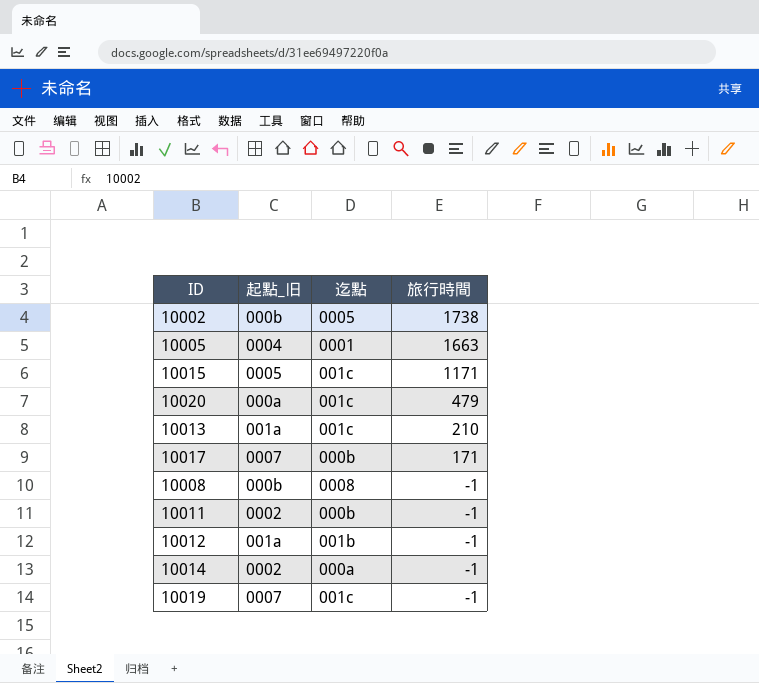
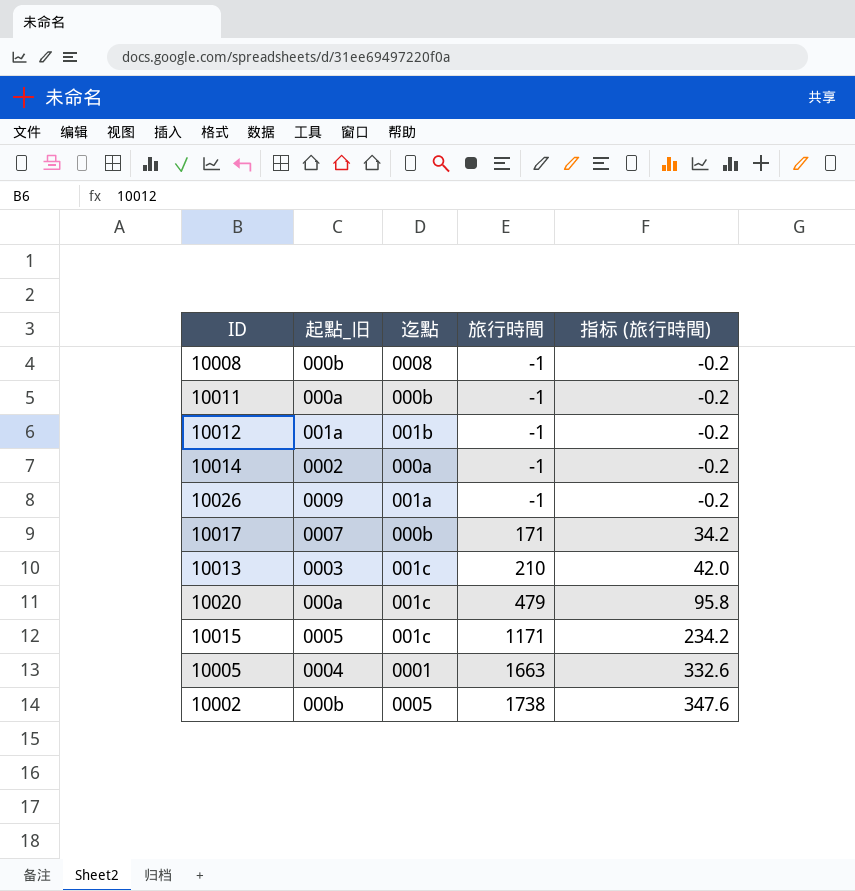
row order: 旅行時間 descending -> 旅行時間 ascending
column 指标 (旅行時間) | formula: none -> [旅行時間] * 0.2
row 10019: 0007 | 001c | -1 -> none
10011 | 起點_旧: 0002 -> 000a
row 10026: none -> 0009 | 001a | -1 | -0.2
10013 | 起點_旧: 001a -> 0003

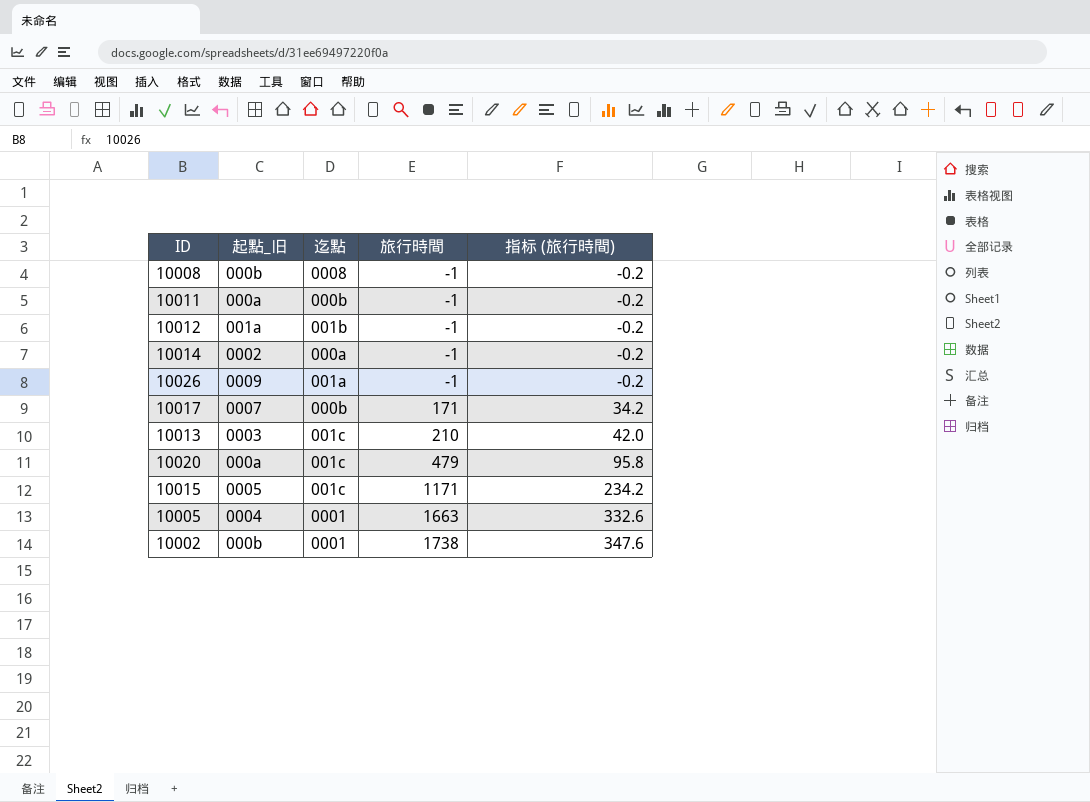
10002 | 迄點: 0005 -> 0001

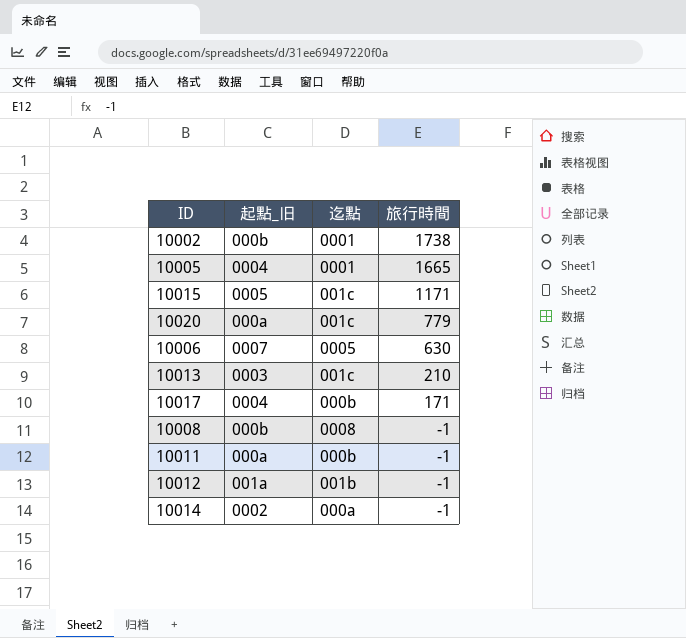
row order: 旅行時間 ascending -> 旅行時間 descending
column 指标 (旅行時間) | formula: [旅行時間] * 0.2 -> none
row 10026: 0009 | 001a | -1 | -0.2 -> none
10005 | 旅行時間: 1663 -> 1665
10020 | 旅行時間: 479 -> 779
row 10006: none -> 0007 | 0005 | 630
10017 | 起點_旧: 0007 -> 0004

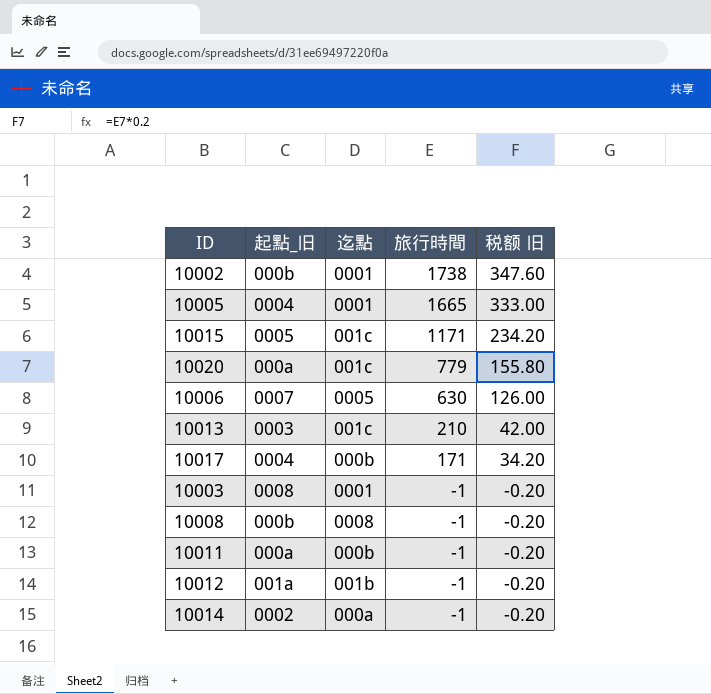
column 税额 旧 | formula: none -> [旅行時間] * 0.2
row 10003: none -> 0008 | 0001 | -1 | -0.20

